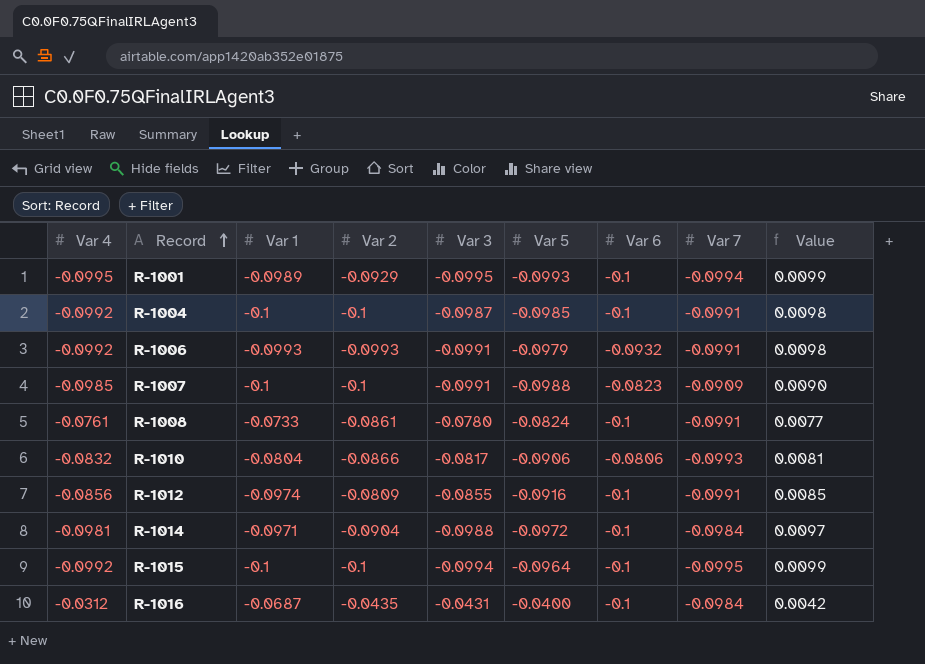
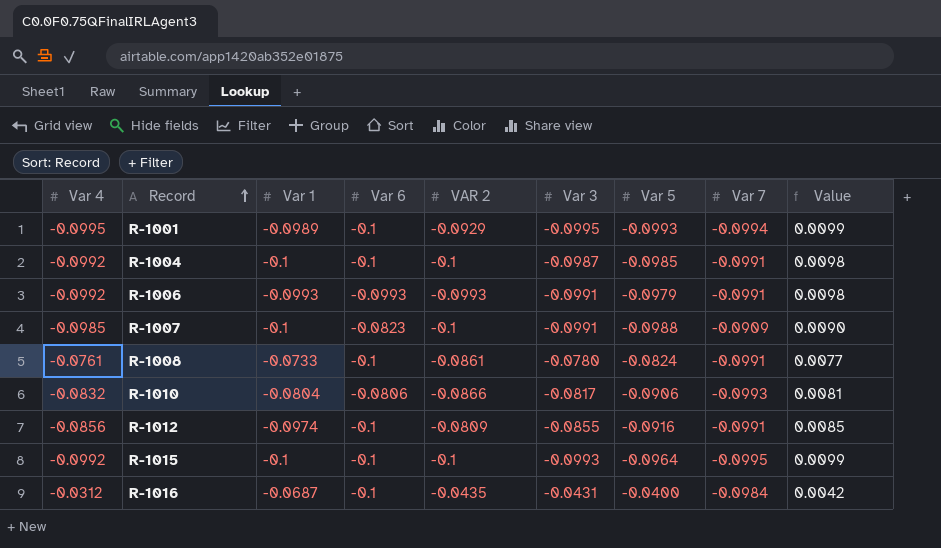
column Var 6 | position: 7 -> 4
column name: Var 2 -> VAR 2
row R-1014: -0.0981 | -0.0971 | -0.0904 | -0.0988 | -0.0972 | -0.1 | -0.0984 | 0.0097 -> none
R-1006 | Var 6: -0.0932 -> -0.0993
R-1015 | Var 3: -0.0994 -> -0.0993

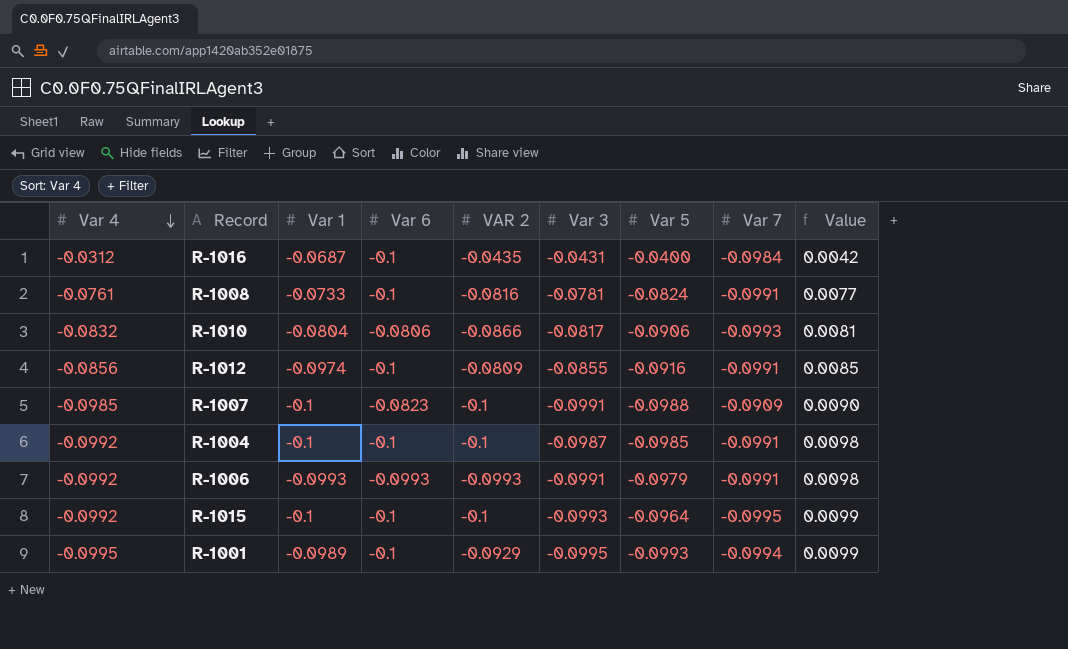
row order: Record ascending -> Var 4 descending
R-1008 | VAR 2: -0.0861 -> -0.0816
R-1008 | Var 3: -0.0780 -> -0.0781

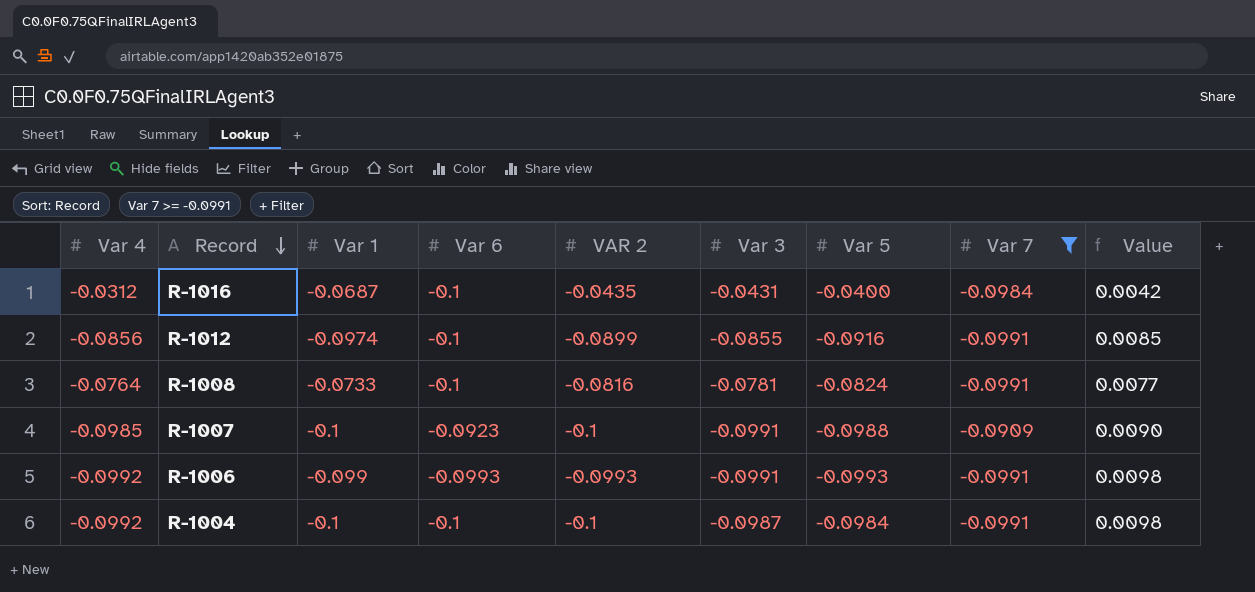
filter: none -> Var 7 >= -0.0991
row order: Var 4 descending -> Record descending
R-1012 | VAR 2: -0.0809 -> -0.0899
R-1008 | Var 4: -0.0761 -> -0.0764
R-1007 | Var 6: -0.0823 -> -0.0923
R-1006 | Var 1: -0.0993 -> -0.099
R-1006 | Var 5: -0.0979 -> -0.0993
R-1004 | Var 5: -0.0985 -> -0.0984

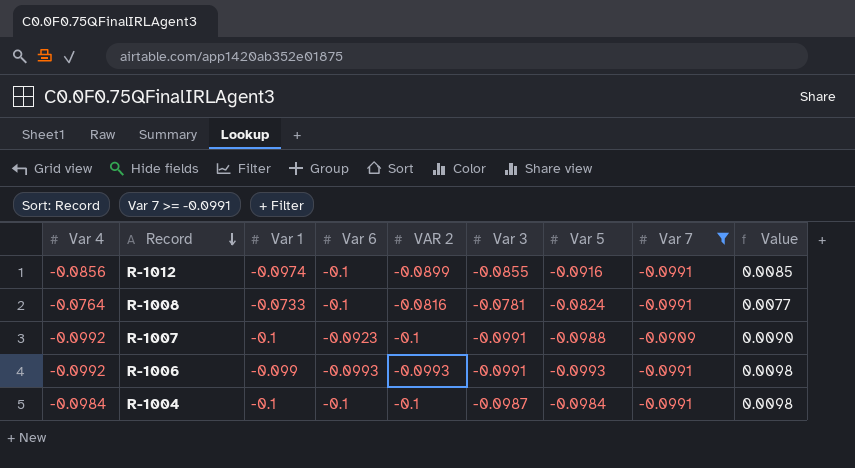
row R-1016: -0.0312 | -0.0687 | -0.1 | -0.0435 | -0.0431 | -0.0400 | -0.0984 | 0.0042 -> none
R-1007 | Var 4: -0.0985 -> -0.0992
R-1004 | Var 4: -0.0992 -> -0.0984

